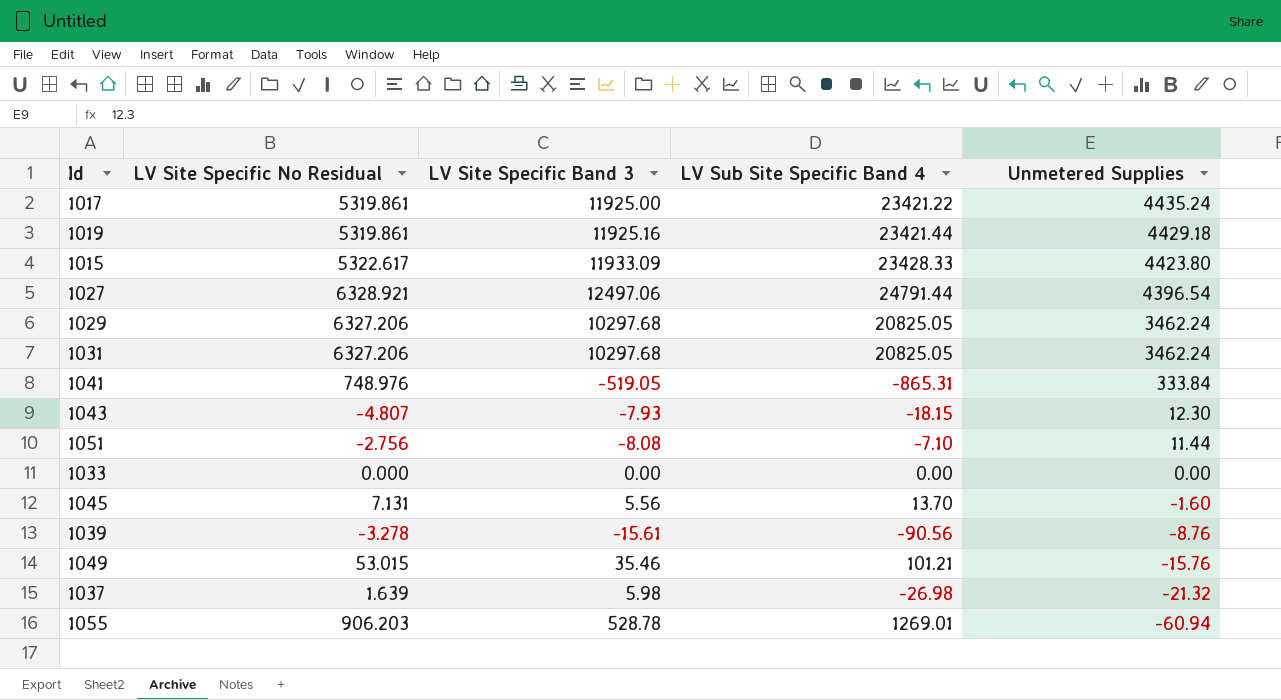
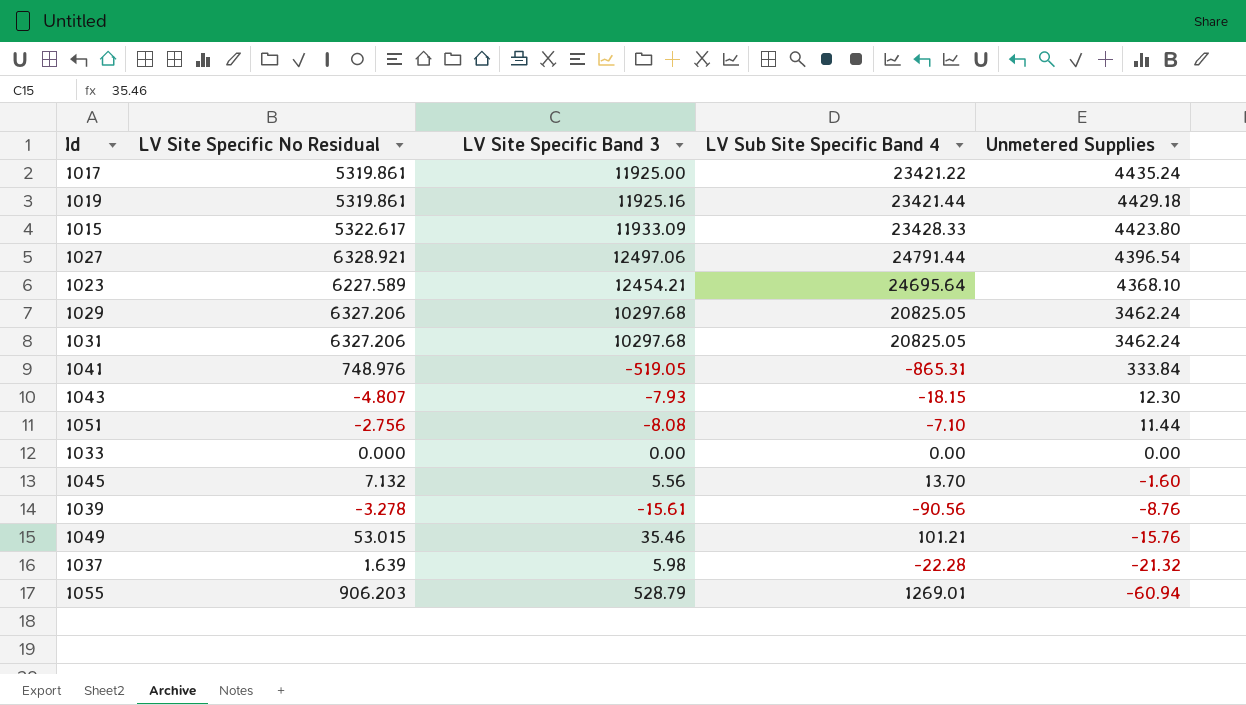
row 1023: none -> 6227.589 | 12454.21 | 24695.64 | 4368.10
1045 | LV Site Specific No Residual: 7.131 -> 7.132
1037 | LV Sub Site Specific Band 4: -26.98 -> -22.28
1055 | LV Site Specific Band 3: 528.78 -> 528.79

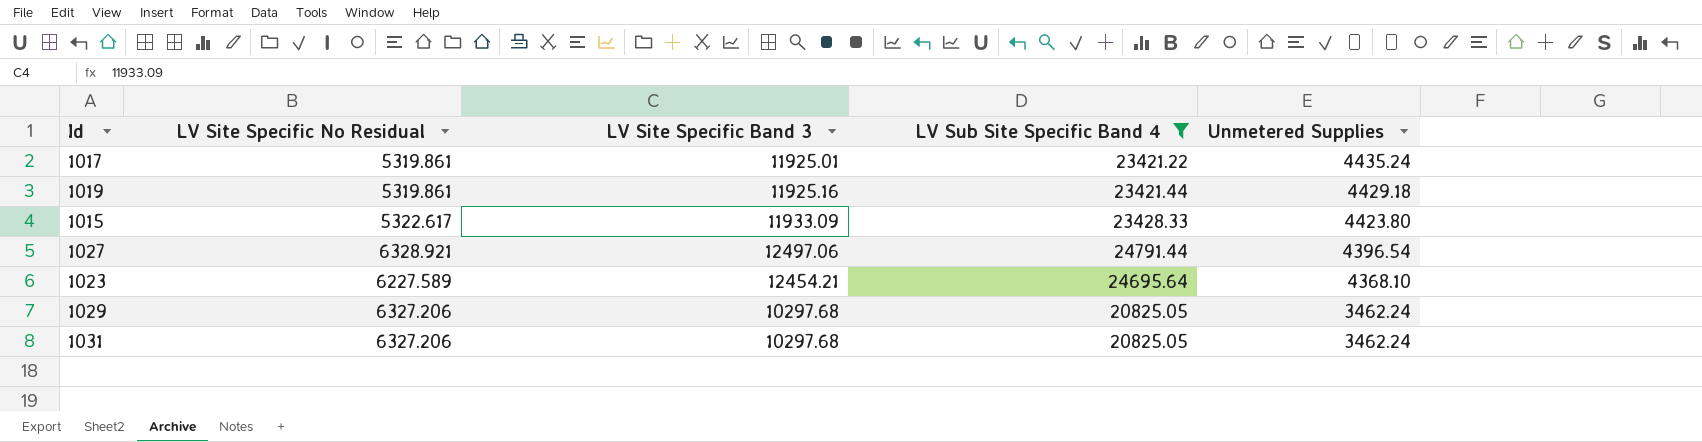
filter: none -> LV Sub Site Specific Band 4 >= 20825.05
1017 | LV Site Specific Band 3: 11925.00 -> 11925.01

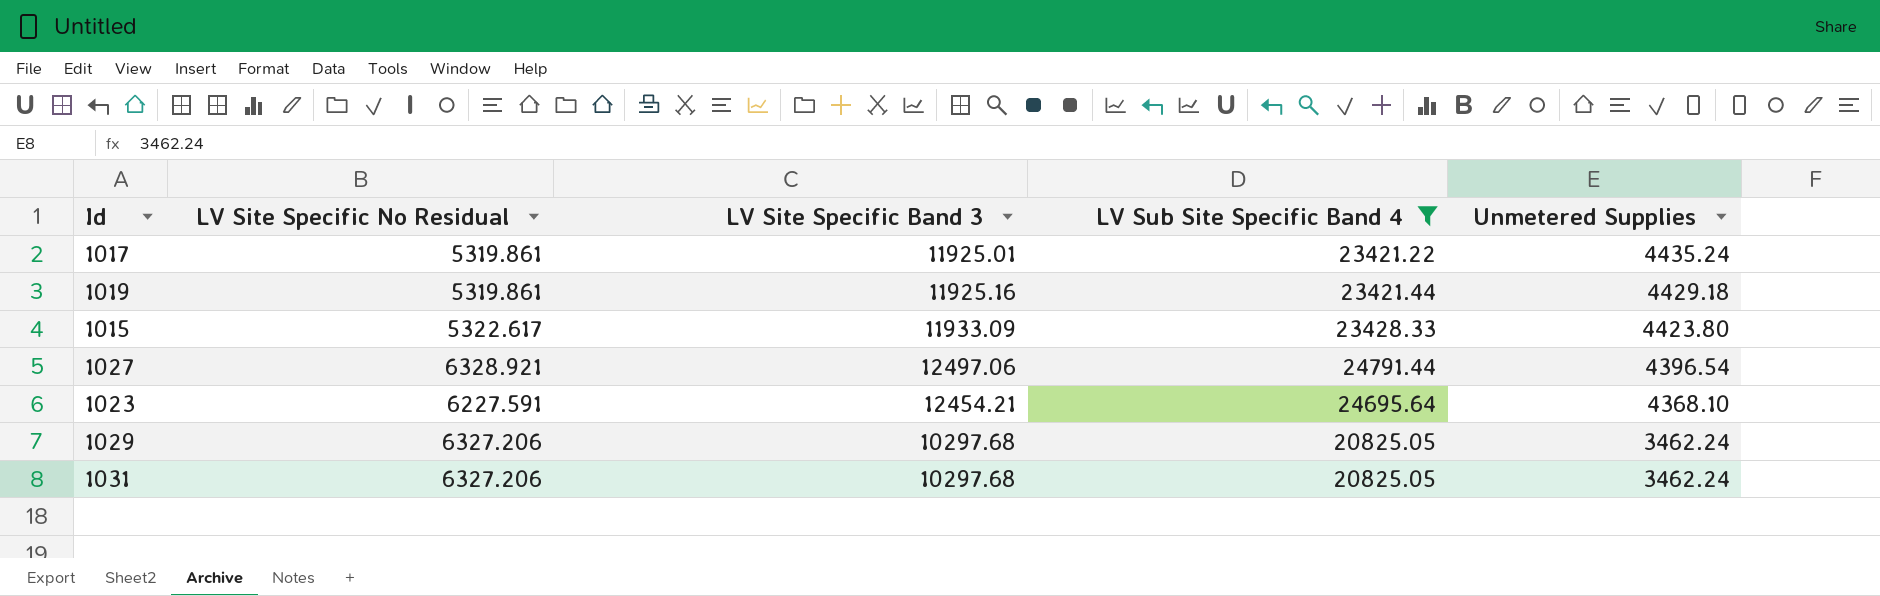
1023 | LV Site Specific No Residual: 6227.589 -> 6227.591

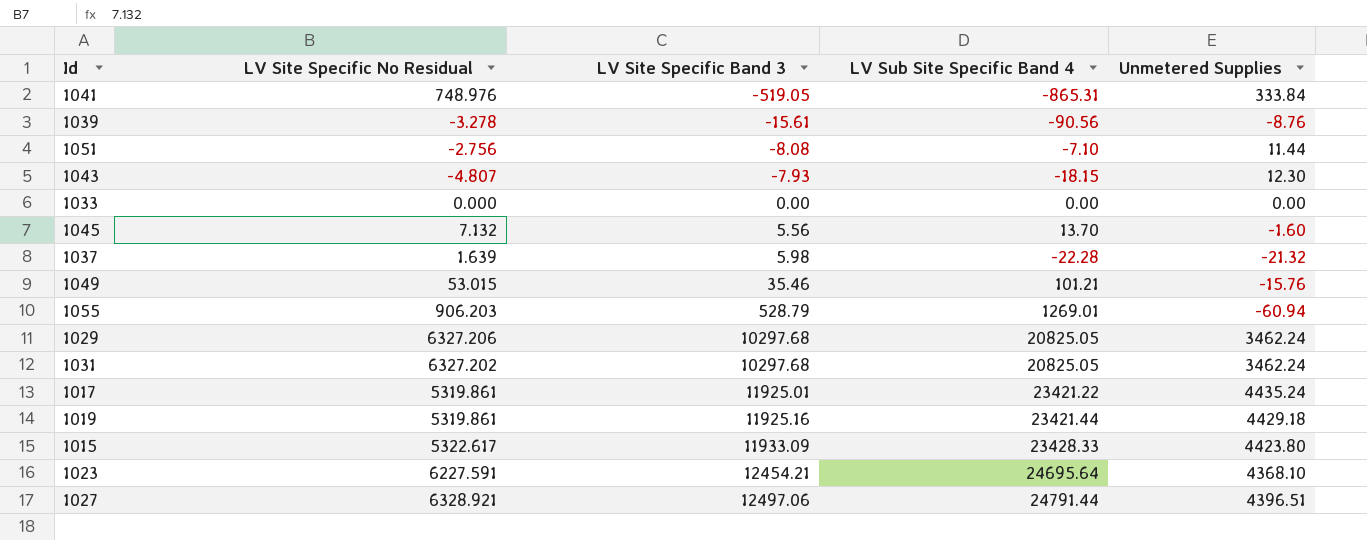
filter: LV Sub Site Specific Band 4 >= 20825.05 -> none
row order: Unmetered Supplies descending -> LV Site Specific Band 3 ascending
1031 | LV Site Specific No Residual: 6327.206 -> 6327.202
1027 | Unmetered Supplies: 4396.54 -> 4396.51

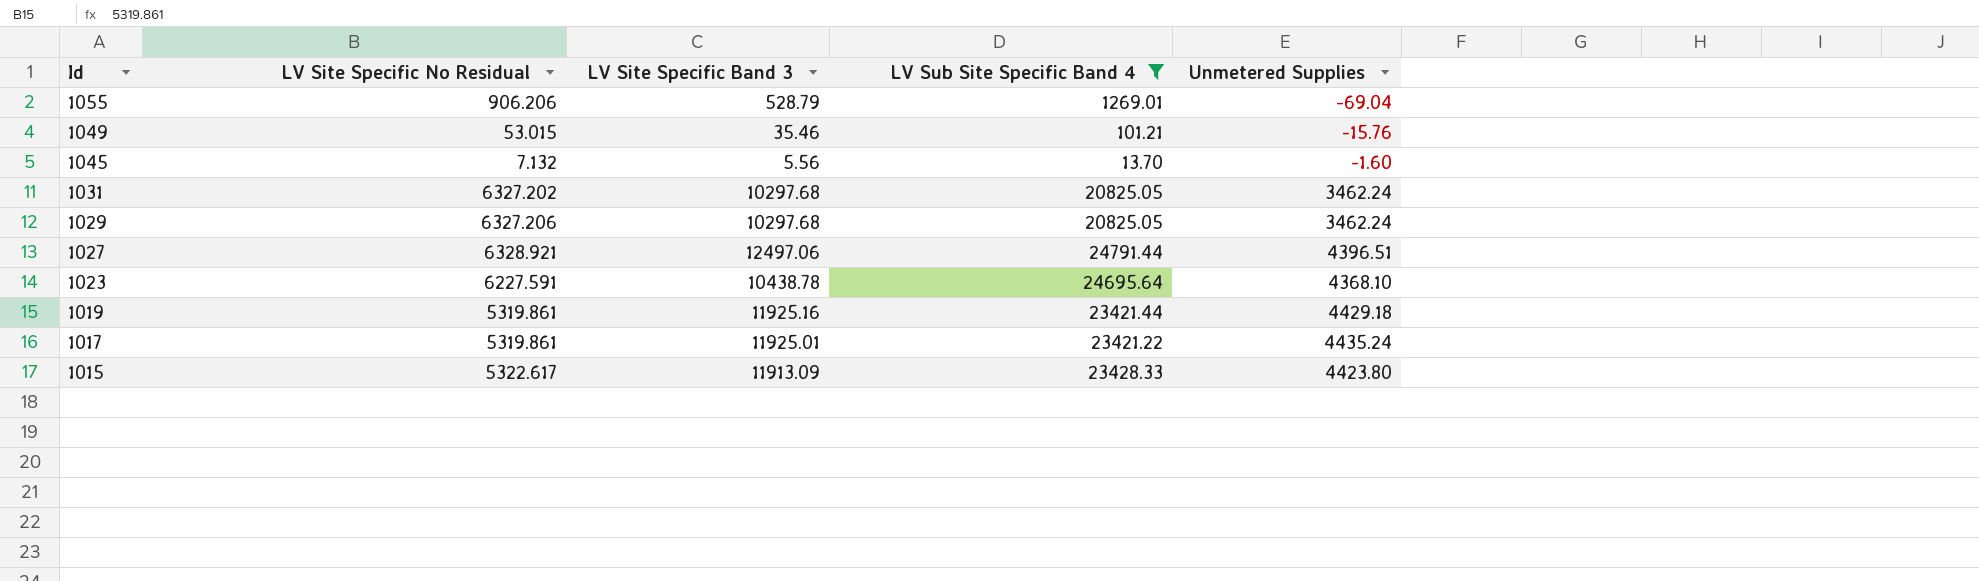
filter: none -> LV Sub Site Specific Band 4 >= 13.70
row order: LV Site Specific Band 3 ascending -> Id descending
1055 | LV Site Specific No Residual: 906.203 -> 906.206
1055 | Unmetered Supplies: -60.94 -> -69.04
1023 | LV Site Specific Band 3: 12454.21 -> 10438.78
1015 | LV Site Specific Band 3: 11933.09 -> 11913.09

